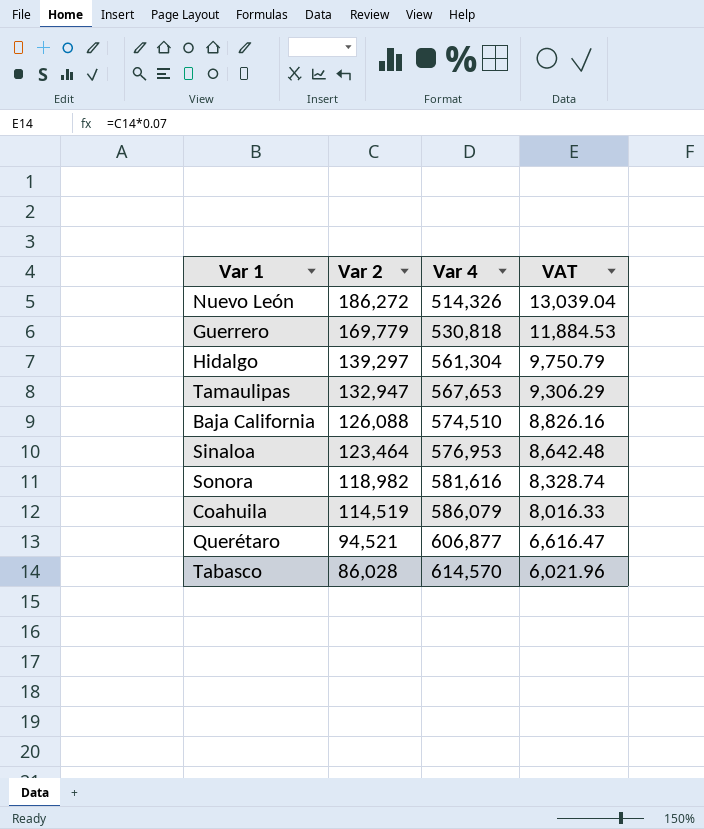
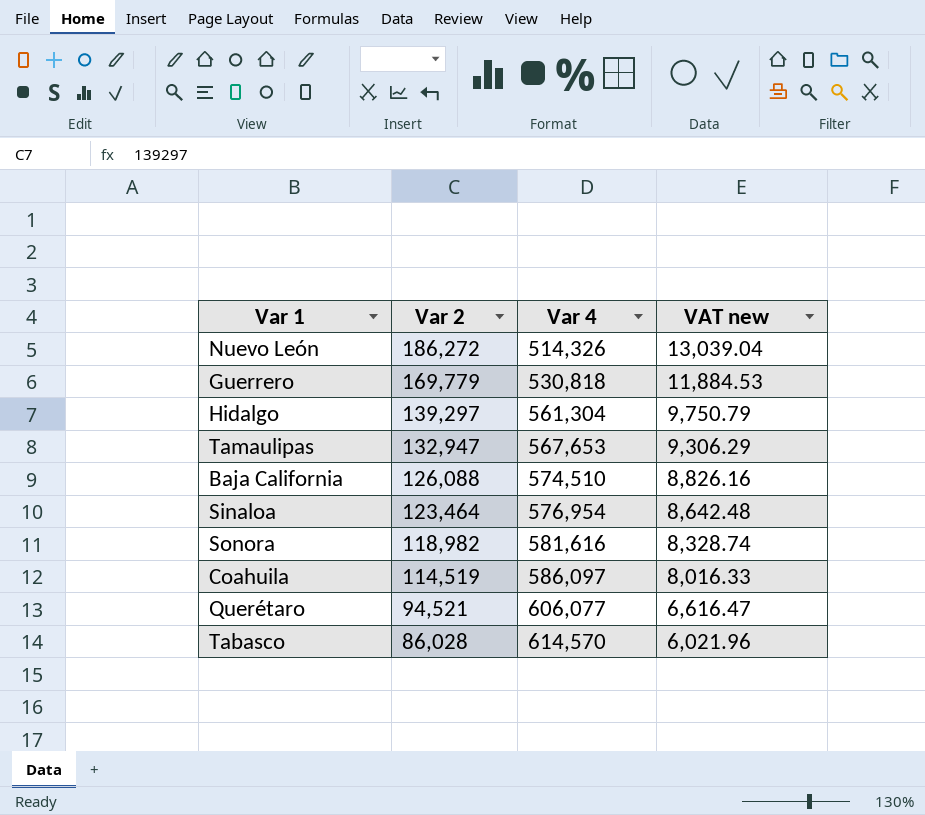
column name: VAT -> VAT new
Sinaloa | Var 4: 576,953 -> 576,954
Coahuila | Var 4: 586,079 -> 586,097
Querétaro | Var 4: 606,877 -> 606,077

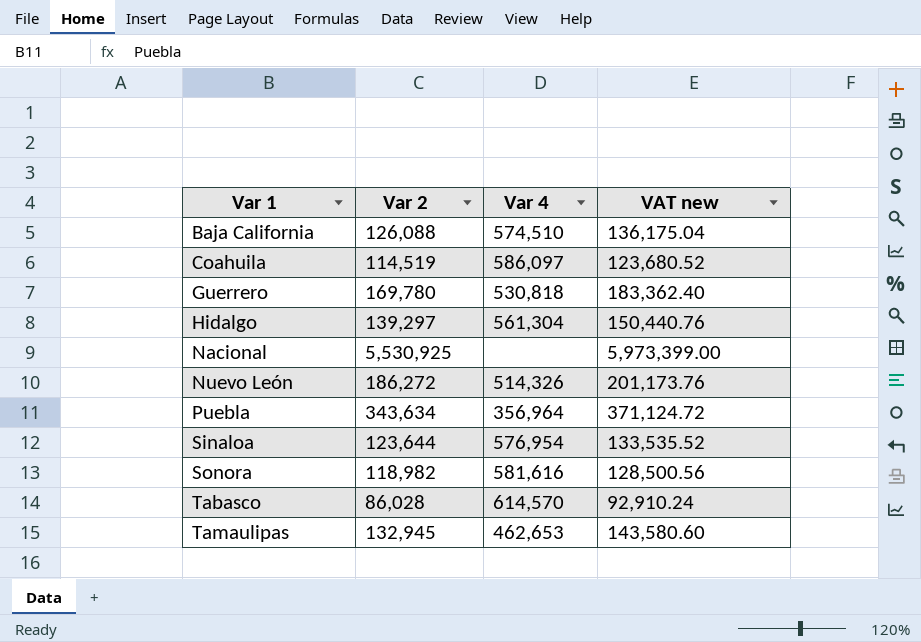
row order: Var 2 descending -> Var 1 ascending
column VAT new | formula: [Var 2] * 0.07 -> [Var 2] * 1.08
row Querétaro: 94,521 | 606,077 | 6,616.47 -> none
Guerrero | Var 2: 169,779 -> 169,780
row Nacional: none -> 5,530,925 | none | 5,973,399.00
row Puebla: none -> 343,634 | 356,964 | 371,124.72
Sinaloa | Var 2: 123,464 -> 123,644
Tamaulipas | Var 2: 132,947 -> 132,945
Tamaulipas | Var 4: 567,653 -> 462,653

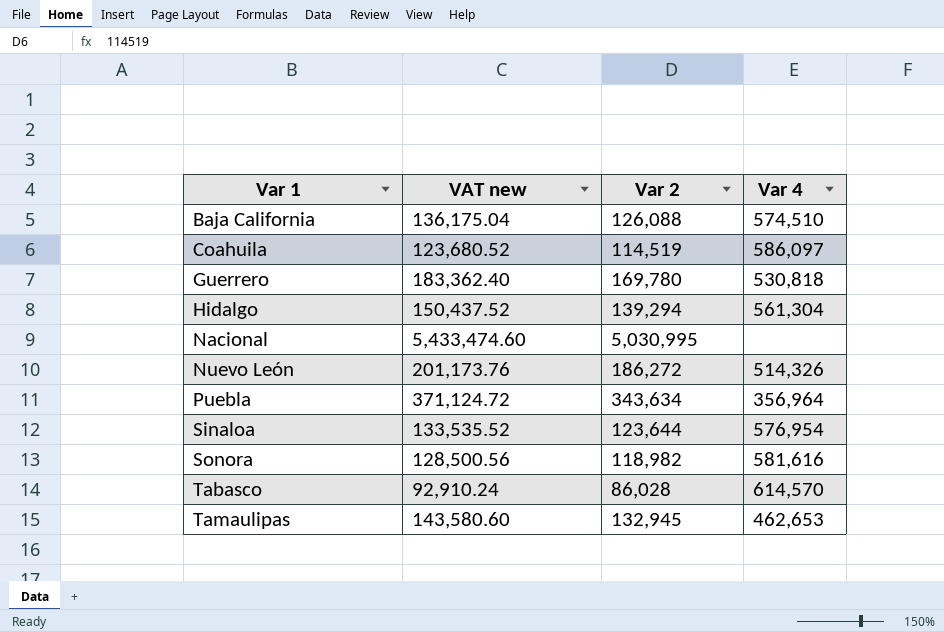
column VAT new | position: 4 -> 2
Hidalgo | VAT new: 150,440.76 -> 150,437.52
Hidalgo | Var 2: 139,297 -> 139,294
Nacional | VAT new: 5,973,399.00 -> 5,433,474.60
Nacional | Var 2: 5,530,925 -> 5,030,995

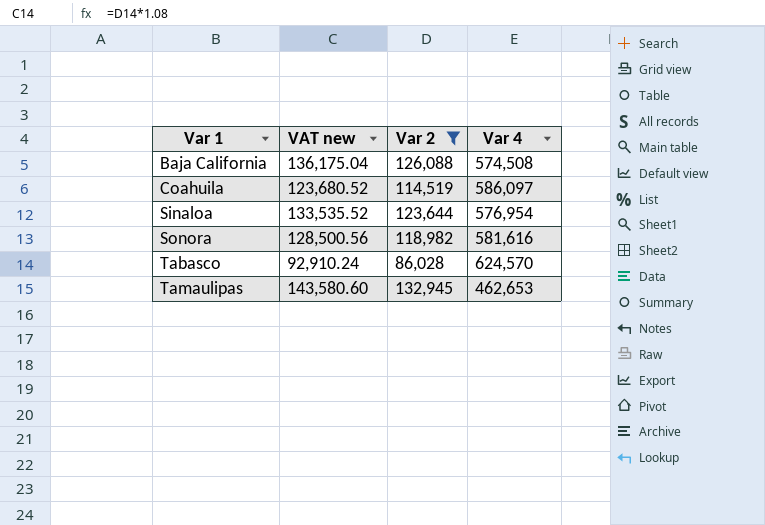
filter: none -> Var 2 <= 132,945
Baja California | Var 4: 574,510 -> 574,508
Tabasco | Var 4: 614,570 -> 624,570

